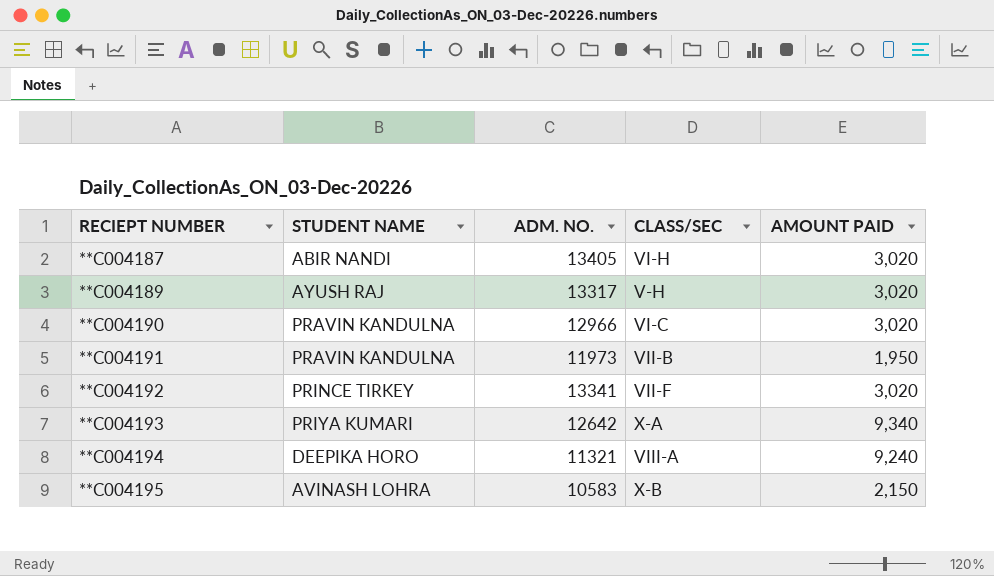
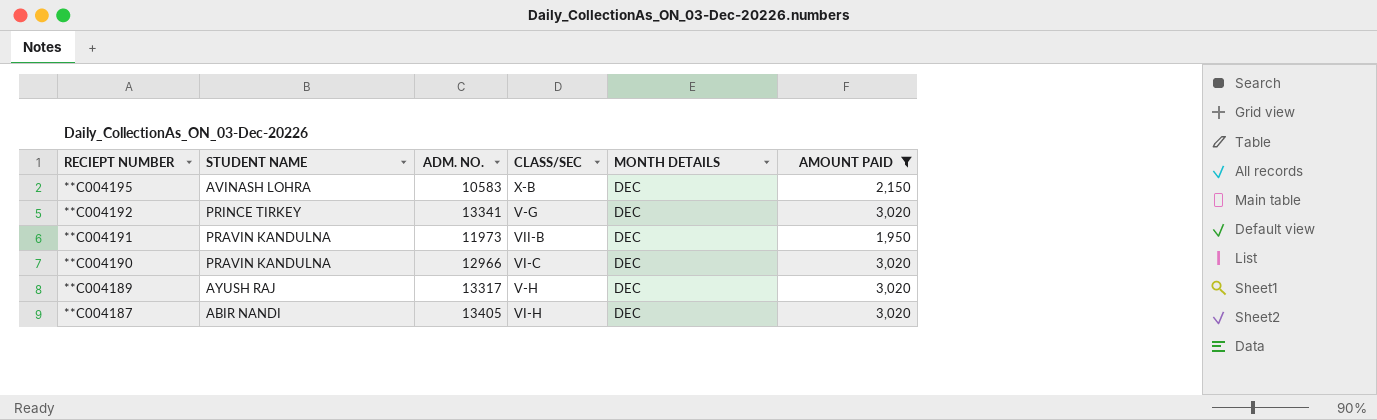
filter: none -> AMOUNT PAID <= 3,020
row order: RECIEPT NUMBER ascending -> RECIEPT NUMBER descending
column MONTH DETAILS | position: none -> 5
**C004192 | CLASS/SEC: VII-F -> V-G

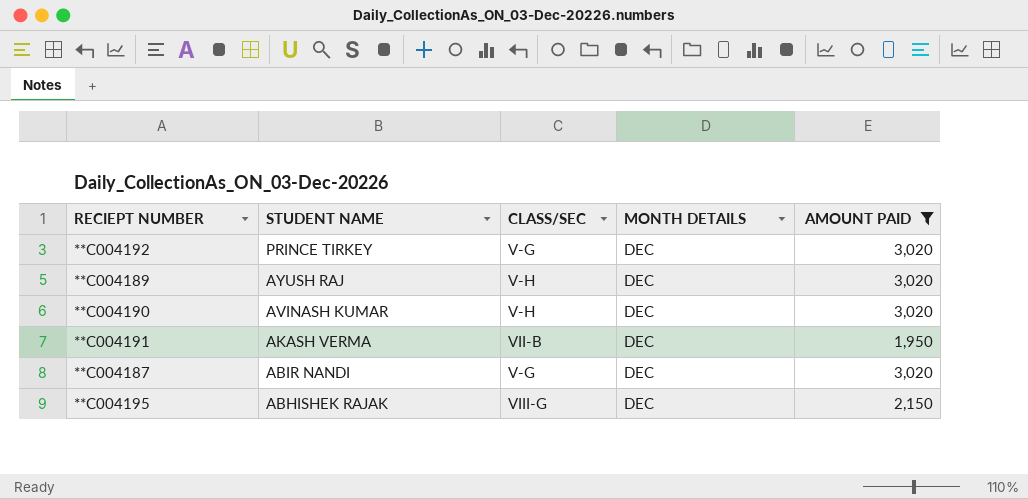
row order: RECIEPT NUMBER descending -> STUDENT NAME descending
column ADM. NO. | position: 3 -> none
**C004190 | STUDENT NAME: PRAVIN KANDULNA -> AVINASH KUMAR
**C004190 | CLASS/SEC: VI-C -> V-H
**C004191 | STUDENT NAME: PRAVIN KANDULNA -> AKASH VERMA
**C004187 | CLASS/SEC: VI-H -> V-G
**C004195 | STUDENT NAME: AVINASH LOHRA -> ABHISHEK RAJAK
**C004195 | CLASS/SEC: X-B -> VIII-G

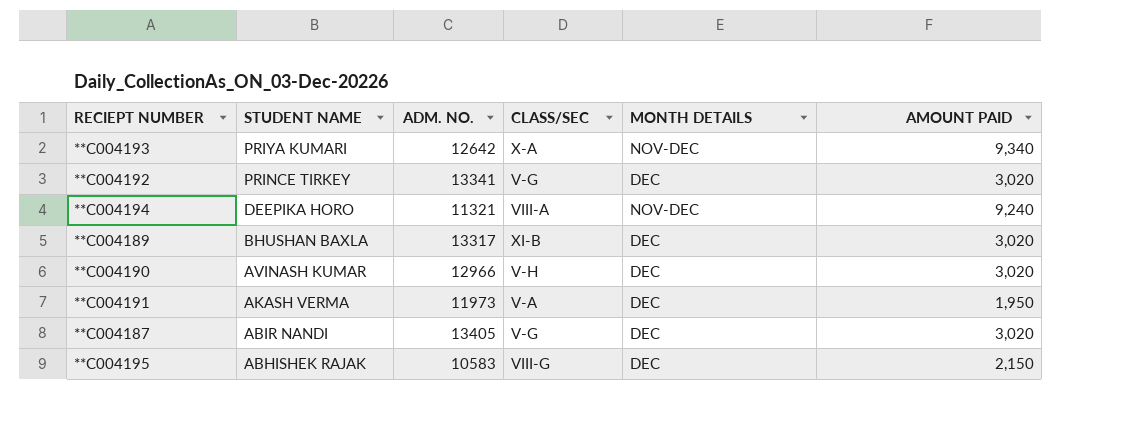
filter: AMOUNT PAID <= 3,020 -> none
column ADM. NO. | position: none -> 3
**C004189 | STUDENT NAME: AYUSH RAJ -> BHUSHAN BAXLA
**C004189 | CLASS/SEC: V-H -> XI-B
**C004191 | CLASS/SEC: VII-B -> V-A

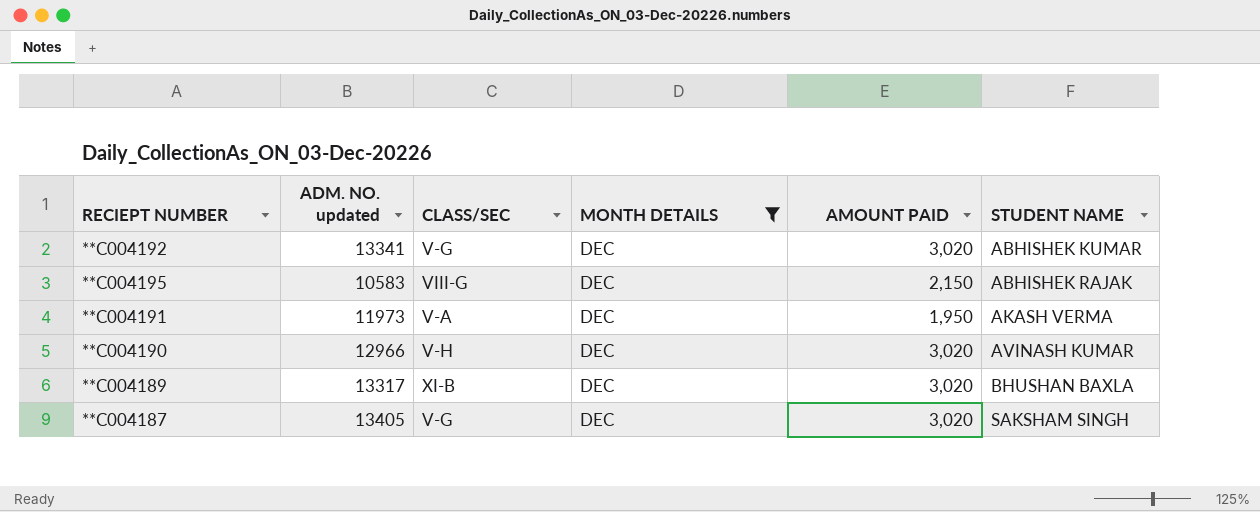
filter: none -> MONTH DETAILS = DEC
row order: STUDENT NAME descending -> STUDENT NAME ascending
column name: ADM. NO. -> ADM. NO. updated
column STUDENT NAME | position: 2 -> 6
**C004192 | STUDENT NAME: PRINCE TIRKEY -> ABHISHEK KUMAR
**C004187 | STUDENT NAME: ABIR NANDI -> SAKSHAM SINGH

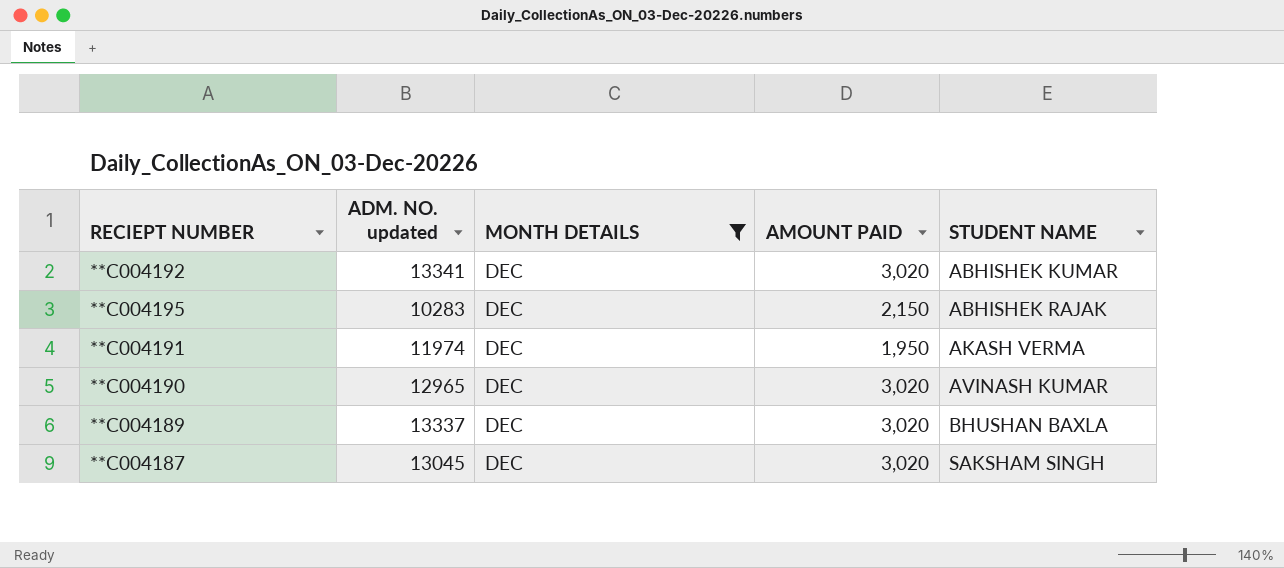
column CLASS/SEC | position: 3 -> none
**C004195 | ADM. NO. updated: 10583 -> 10283
**C004191 | ADM. NO. updated: 11973 -> 11974
**C004190 | ADM. NO. updated: 12966 -> 12965
**C004189 | ADM. NO. updated: 13317 -> 13337
**C004187 | ADM. NO. updated: 13405 -> 13045

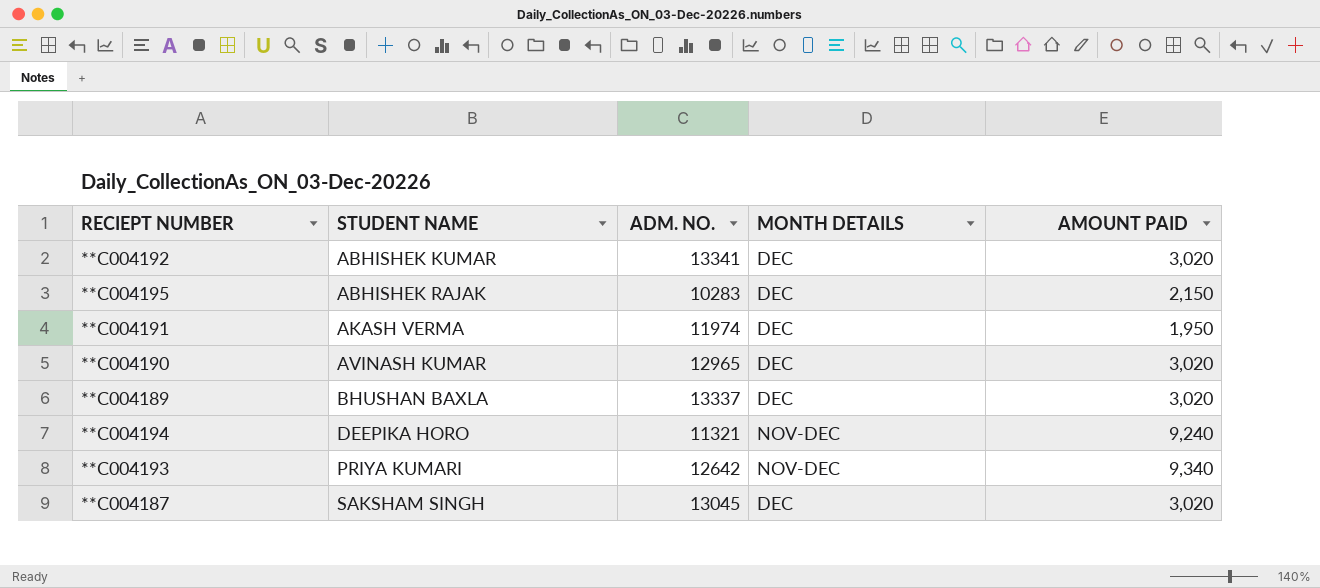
filter: MONTH DETAILS = DEC -> none
column STUDENT NAME | position: 5 -> 2
column name: ADM. NO. updated -> ADM. NO.

